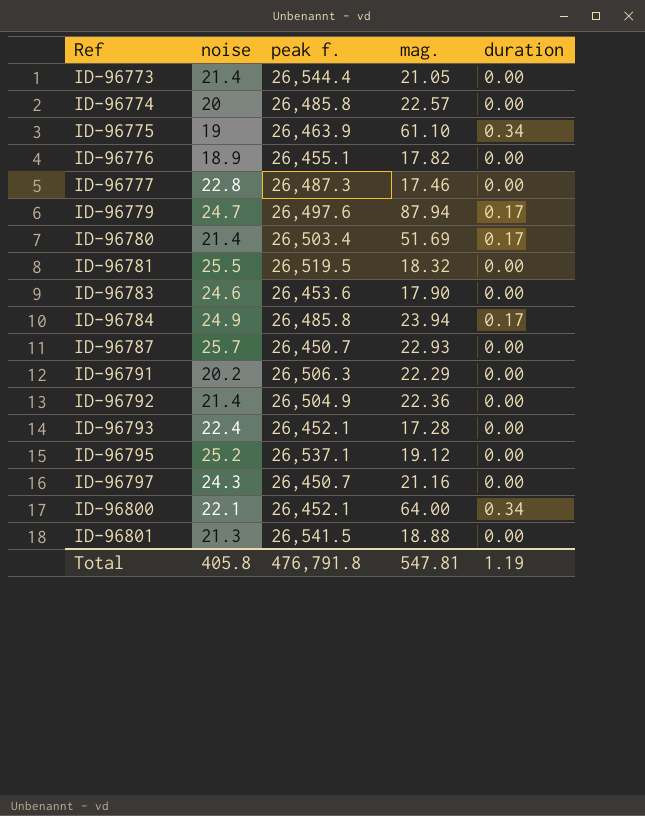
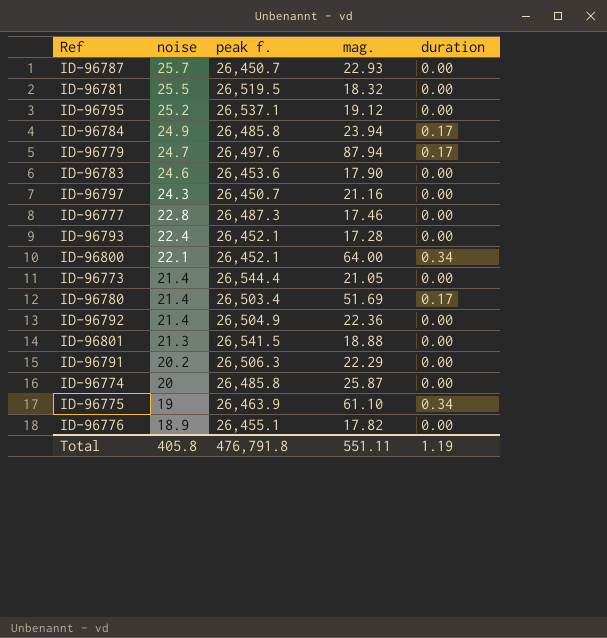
row order: Ref ascending -> noise descending
ID-96774 | mag.: 22.57 -> 25.87
Total | mag.: 547.81 -> 551.11

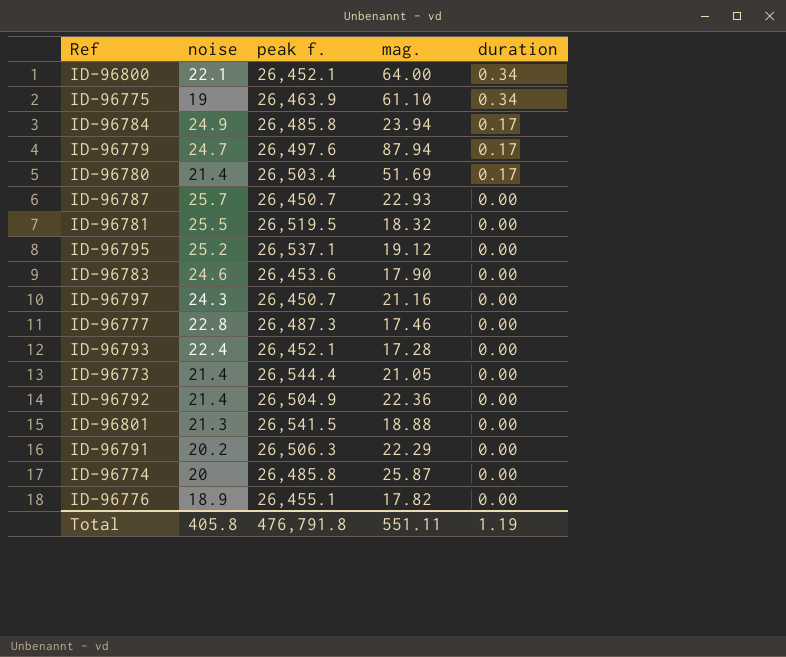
row order: noise descending -> duration descending

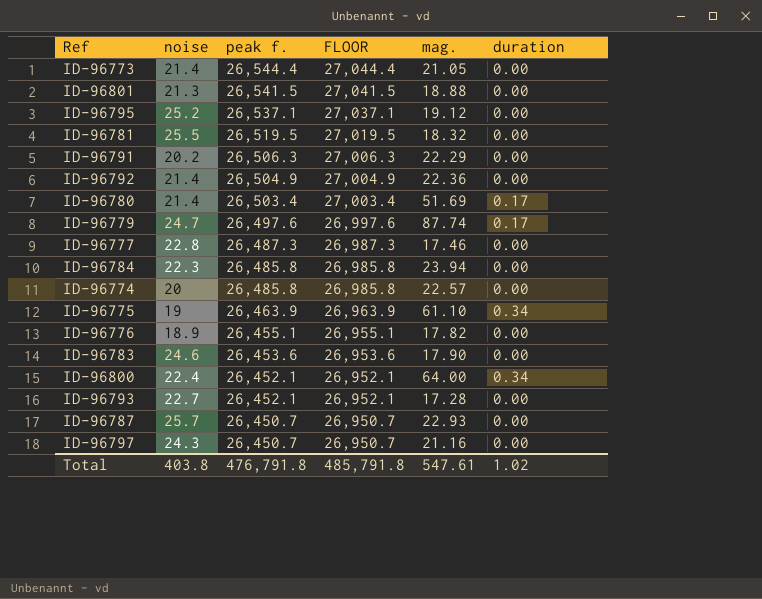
row order: duration descending -> peak f. descending
column FLOOR | formula: none -> [peak f.] + 500
ID-96779 | mag.: 87.94 -> 87.74
ID-96784 | noise: 24.9 -> 22.3
ID-96784 | duration: 0.17 -> 0.00
ID-96774 | mag.: 25.87 -> 22.57
ID-96800 | noise: 22.1 -> 22.4
ID-96793 | noise: 22.4 -> 22.7
Total | noise: 405.8 -> 403.8
Total | mag.: 551.11 -> 547.61
Total | duration: 1.19 -> 1.02

